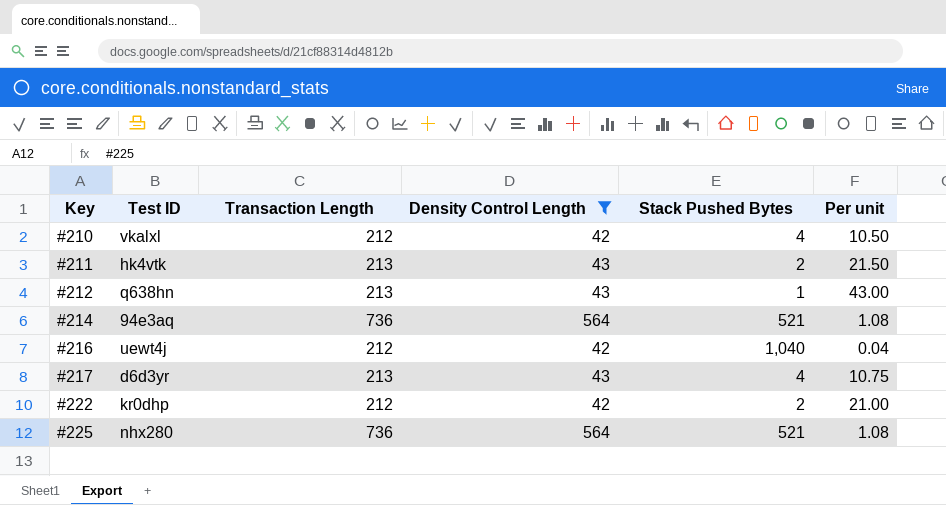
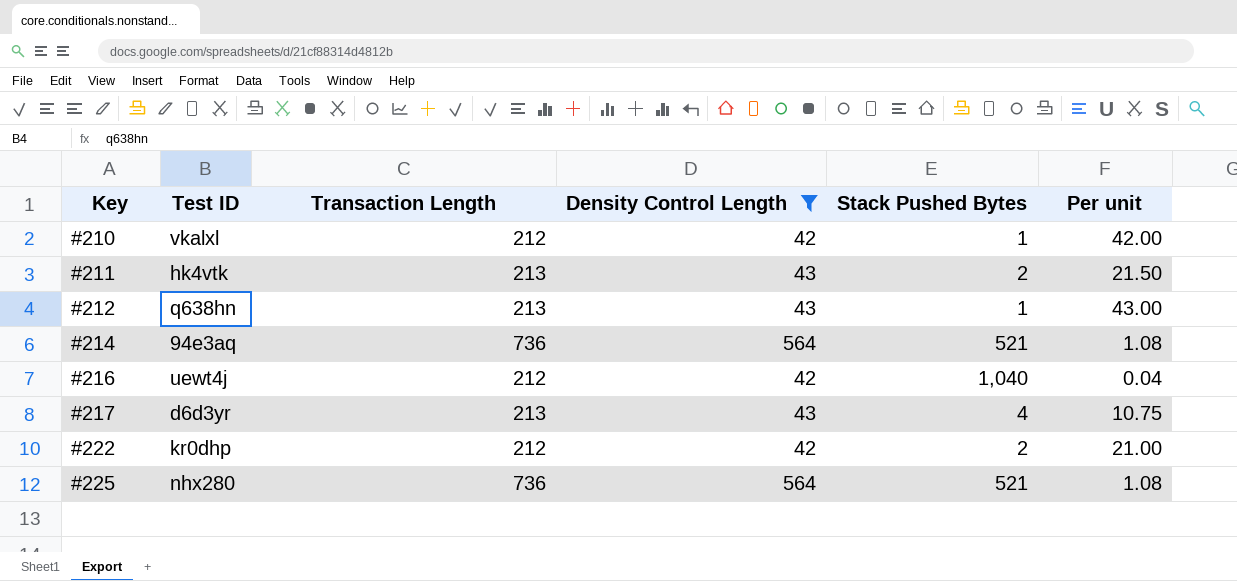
#210 | Stack Pushed Bytes: 4 -> 1
#210 | Per unit: 10.50 -> 42.00

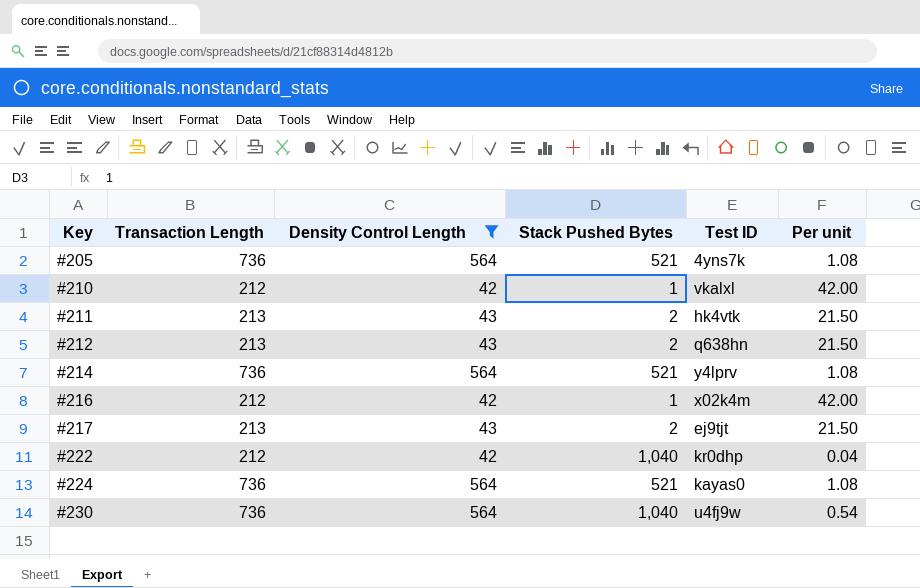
column Test ID | position: 2 -> 5
row #225: nhx280 | 736 | 564 | 521 | 1.08 -> none
row #205: none -> 736 | 564 | 521 | 4yns7k | 1.08
#212 | Stack Pushed Bytes: 1 -> 2
#212 | Per unit: 43.00 -> 21.50
#214 | Test ID: 94e3aq -> y4lprv
#216 | Stack Pushed Bytes: 1,040 -> 1
#216 | Test ID: uewt4j -> x02k4m
#216 | Per unit: 0.04 -> 42.00
#217 | Stack Pushed Bytes: 4 -> 2
#217 | Test ID: d6d3yr -> ej9tjt
#217 | Per unit: 10.75 -> 21.50
#222 | Stack Pushed Bytes: 2 -> 1,040
#222 | Per unit: 21.00 -> 0.04
row #224: none -> 736 | 564 | 521 | kayas0 | 1.08
row #230: none -> 736 | 564 | 1,040 | u4fj9w | 0.54

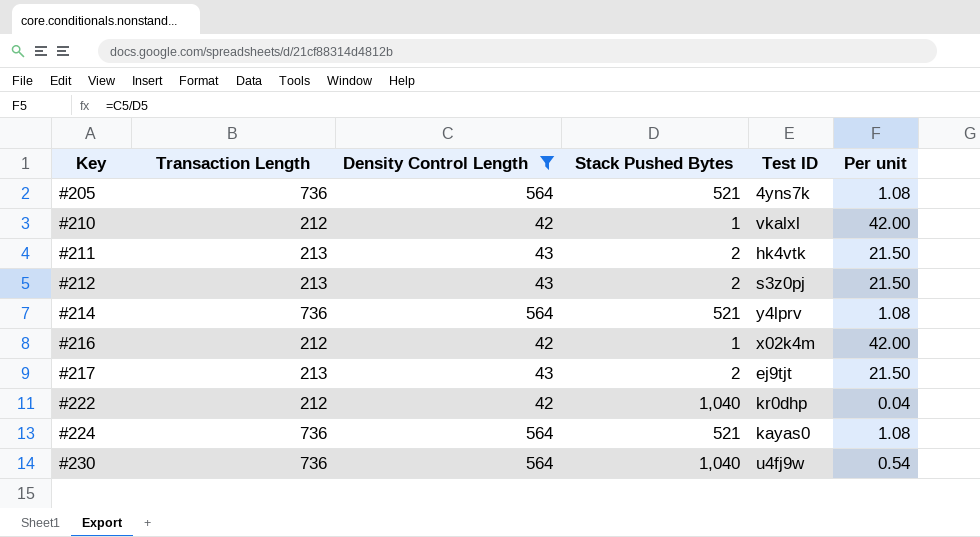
#212 | Test ID: q638hn -> s3z0pj

